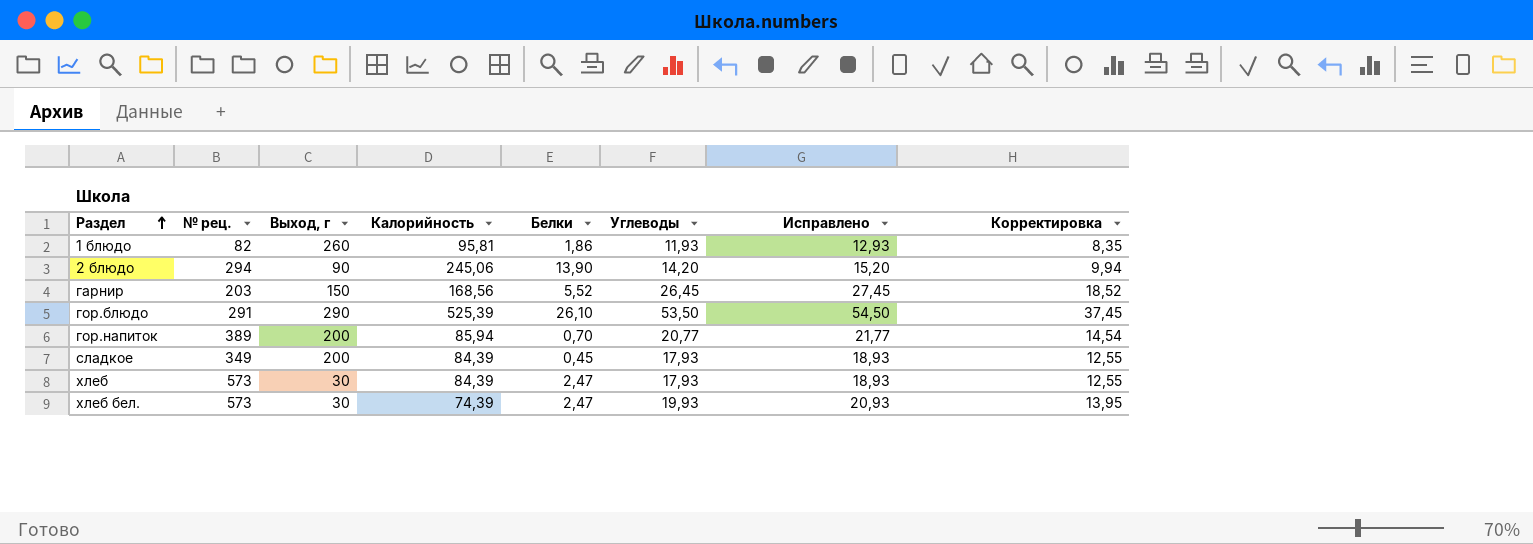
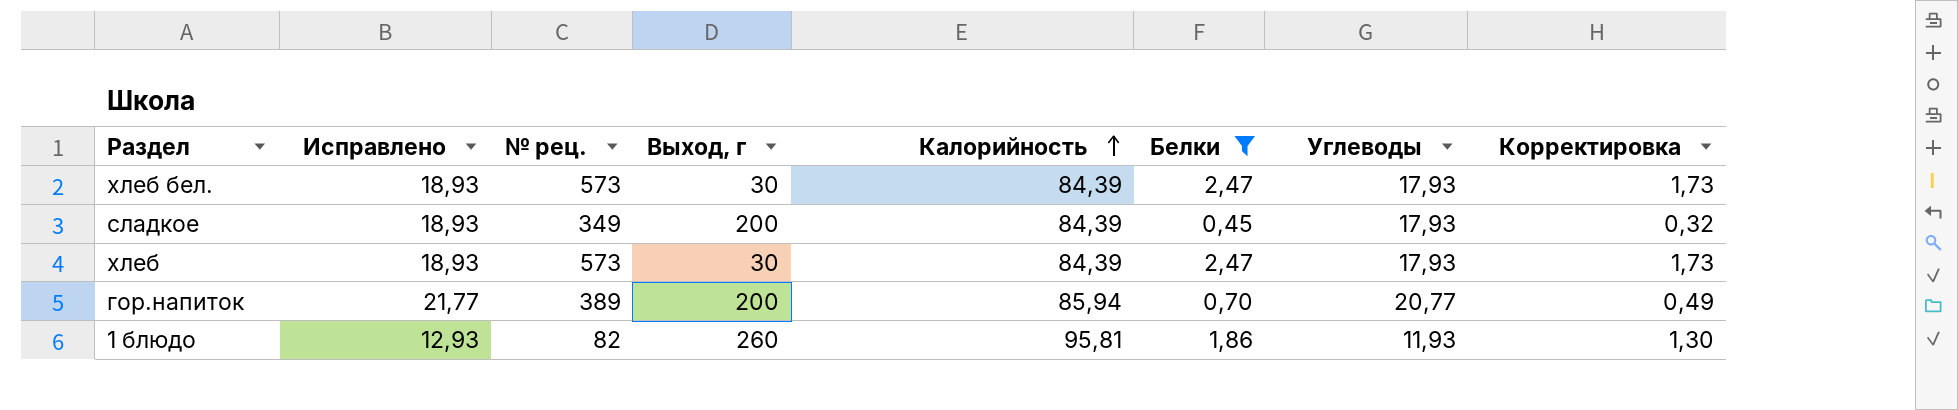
filter: none -> Белки <= 2,47
row order: Раздел ascending -> Калорийность ascending
column Исправлено | position: 7 -> 2
column Корректировка | formula: [Углеводы] * 0,7 -> [Белки] * 0,7
хлеб бел. | Исправлено: 20,93 -> 18,93
хлеб бел. | Калорийность: 74,39 -> 84,39
хлеб бел. | Углеводы: 19,93 -> 17,93

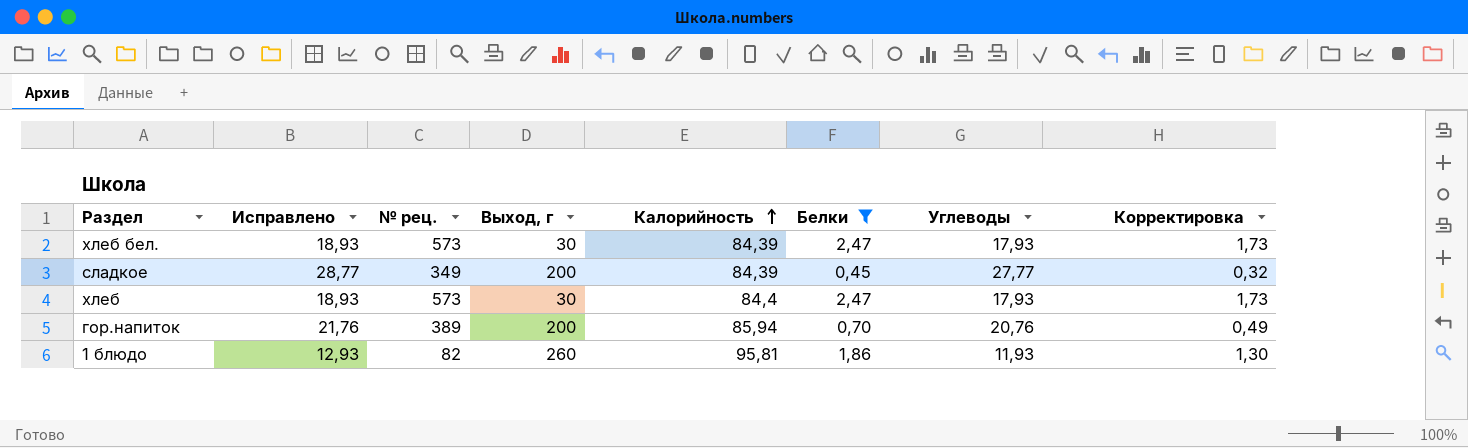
сладкое | Исправлено: 18,93 -> 28,77
сладкое | Углеводы: 17,93 -> 27,77
хлеб | Калорийность: 84,39 -> 84,4
гор.напиток | Исправлено: 21,77 -> 21,76
гор.напиток | Углеводы: 20,77 -> 20,76

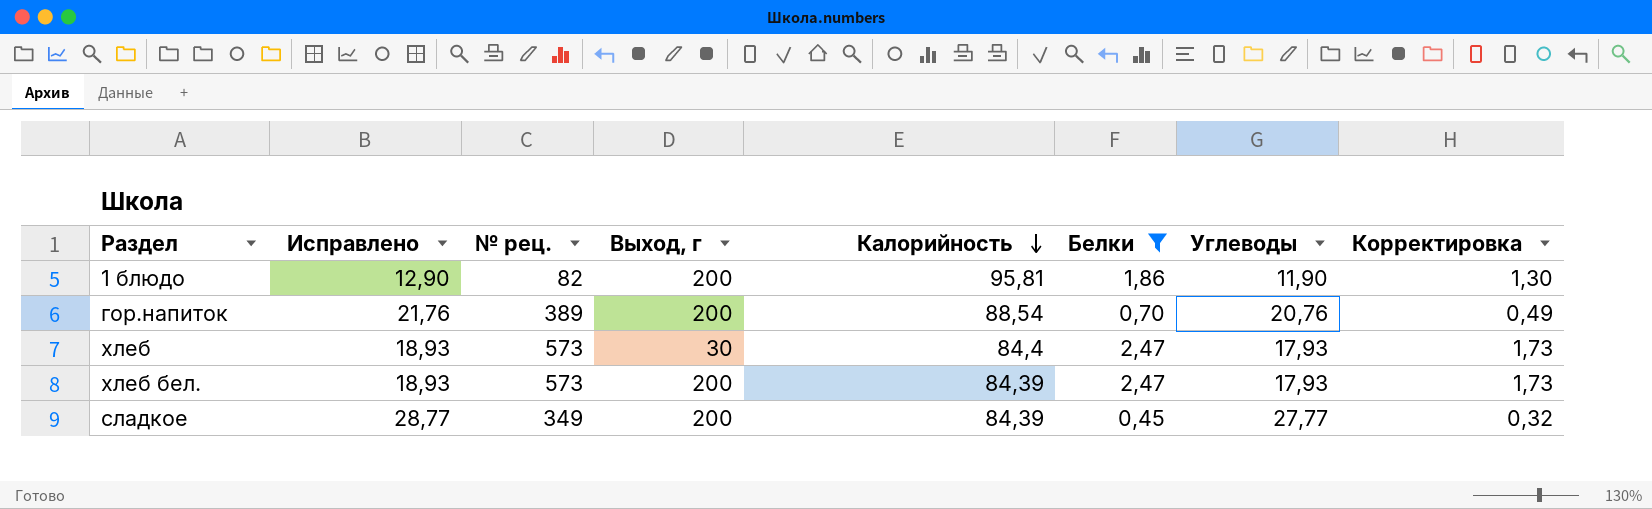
row order: Калорийность ascending -> Калорийность descending
1 блюдо | Исправлено: 12,93 -> 12,90
1 блюдо | Выход, г: 260 -> 200
1 блюдо | Углеводы: 11,93 -> 11,90
гор.напиток | Калорийность: 85,94 -> 88,54
хлеб бел. | Выход, г: 30 -> 200

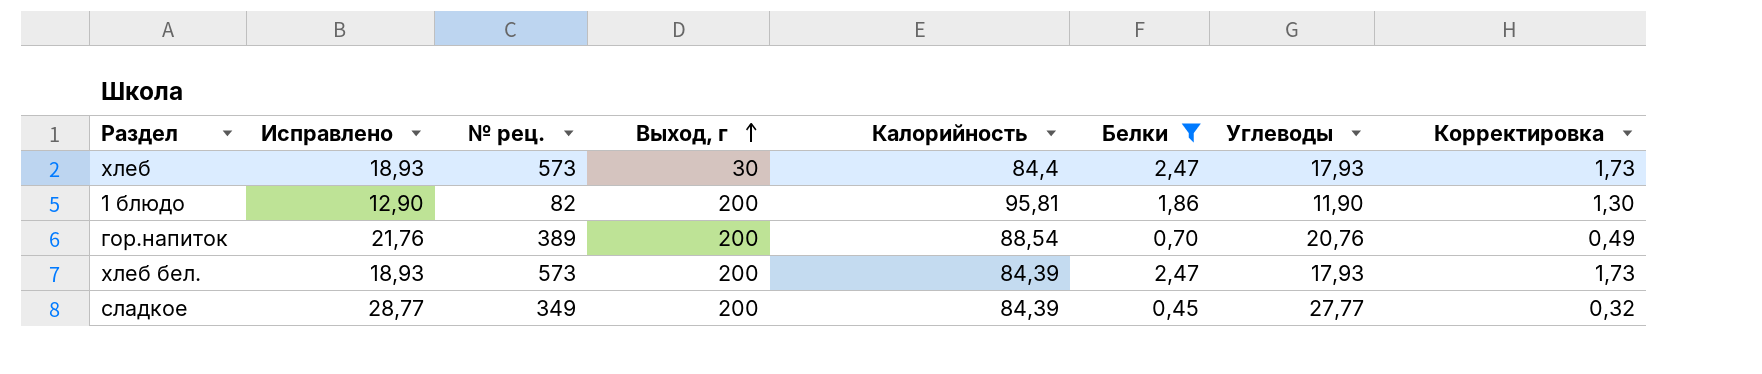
row order: Калорийность descending -> Выход, г ascending

